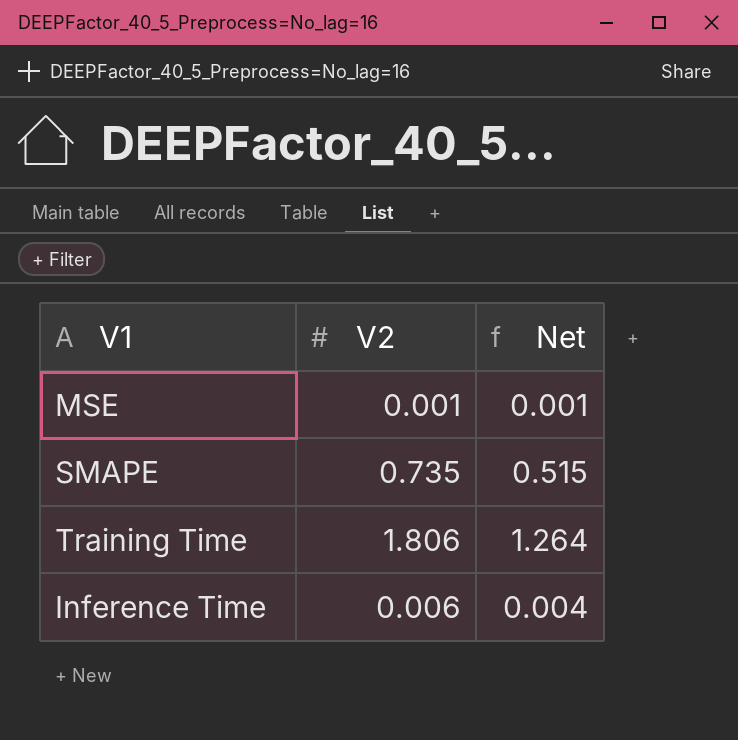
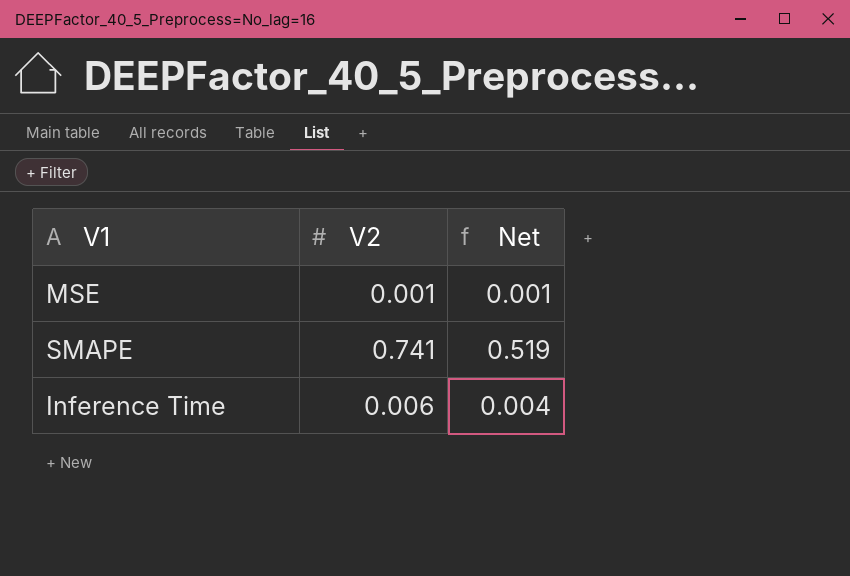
row Training Time: 1.806 | 1.264 -> none
SMAPE | V2: 0.735 -> 0.741
SMAPE | Net: 0.515 -> 0.519

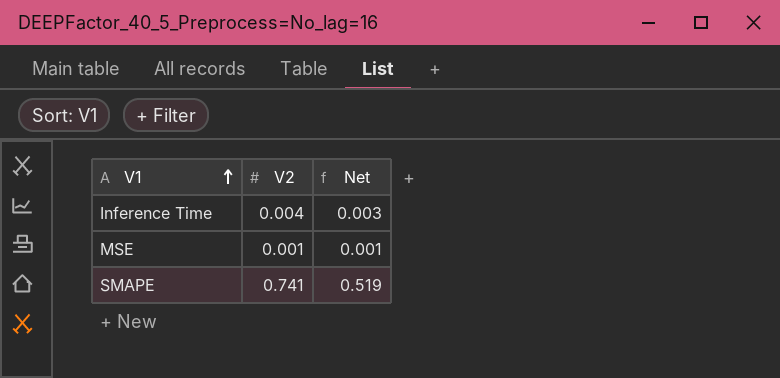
row order: none -> V1 ascending
Inference Time | V2: 0.006 -> 0.004
Inference Time | Net: 0.004 -> 0.003

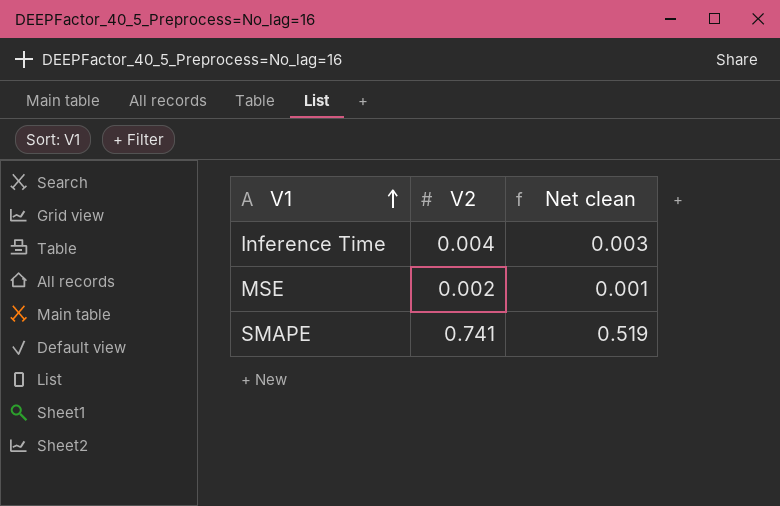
column name: Net -> Net clean
MSE | V2: 0.001 -> 0.002

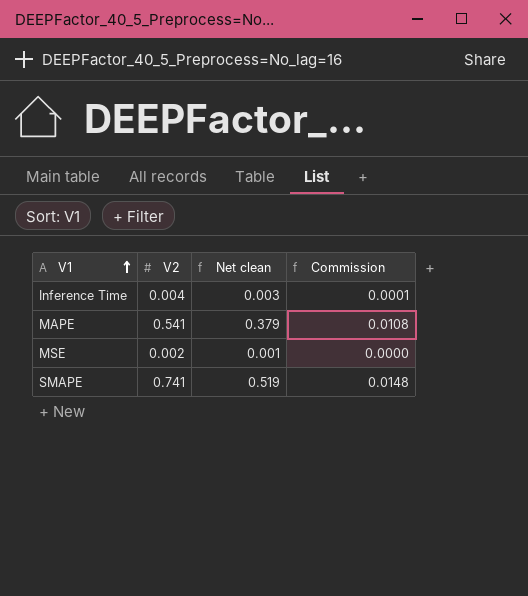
column Commission | formula: none -> [V2] * 0.02
row MAPE: none -> 0.541 | 0.379 | 0.0108

